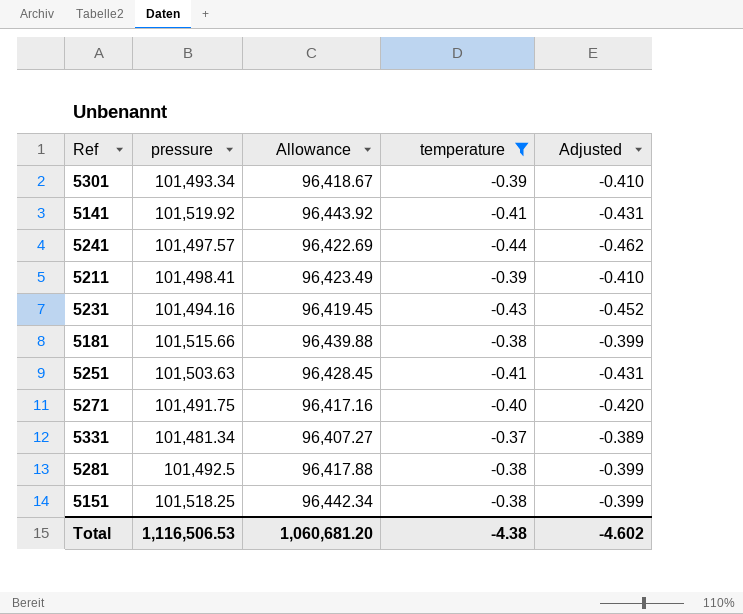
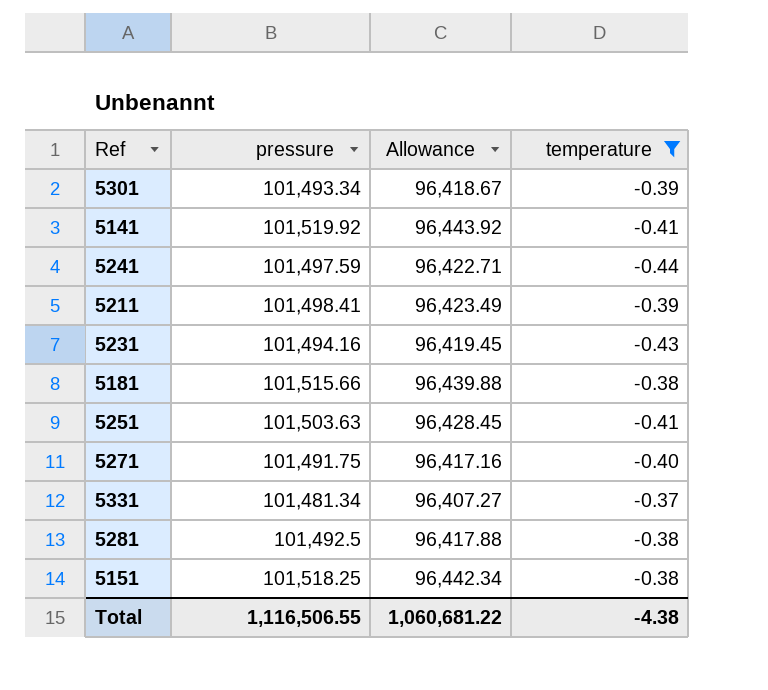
column Adjusted | formula: [temperature] * 1.05 -> none
5241 | pressure: 101,497.57 -> 101,497.59
5241 | Allowance: 96,422.69 -> 96,422.71
Total | pressure: 1,116,506.53 -> 1,116,506.55
Total | Allowance: 1,060,681.20 -> 1,060,681.22

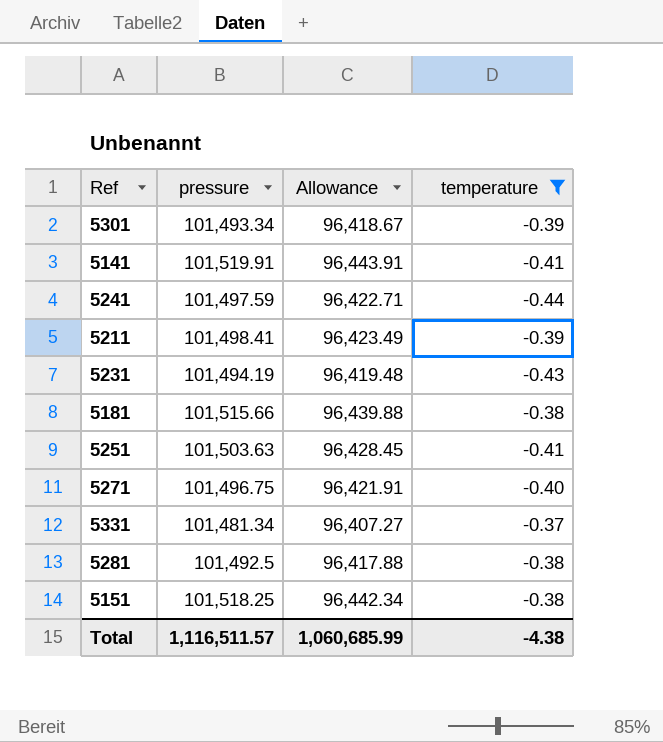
5141 | pressure: 101,519.92 -> 101,519.91
5141 | Allowance: 96,443.92 -> 96,443.91
5231 | pressure: 101,494.16 -> 101,494.19
5231 | Allowance: 96,419.45 -> 96,419.48
5271 | pressure: 101,491.75 -> 101,496.75
5271 | Allowance: 96,417.16 -> 96,421.91
Total | pressure: 1,116,506.55 -> 1,116,511.57
Total | Allowance: 1,060,681.22 -> 1,060,685.99

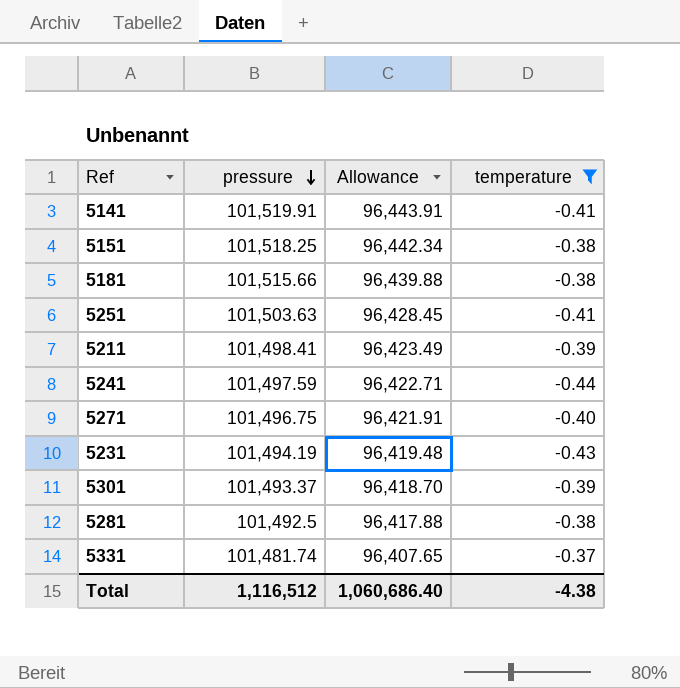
row order: none -> pressure descending
5301 | pressure: 101,493.34 -> 101,493.37
5301 | Allowance: 96,418.67 -> 96,418.70
5331 | pressure: 101,481.34 -> 101,481.74
5331 | Allowance: 96,407.27 -> 96,407.65
Total | pressure: 1,116,511.57 -> 1,116,512
Total | Allowance: 1,060,685.99 -> 1,060,686.40

